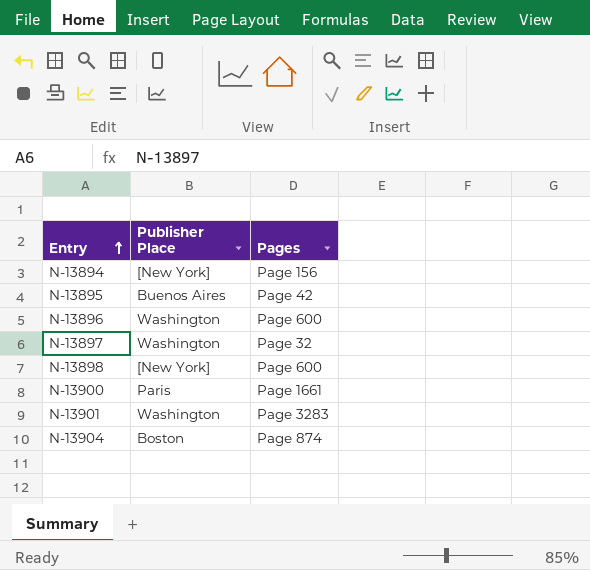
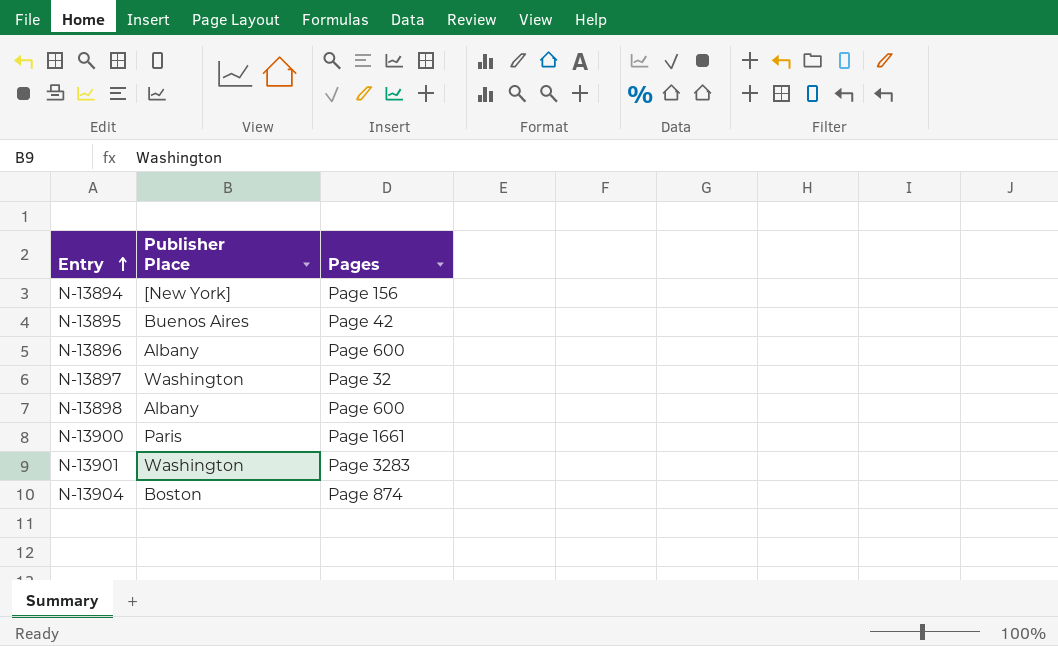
N-13896 | Publisher Place: Washington -> Albany
N-13898 | Publisher Place: [New York] -> Albany

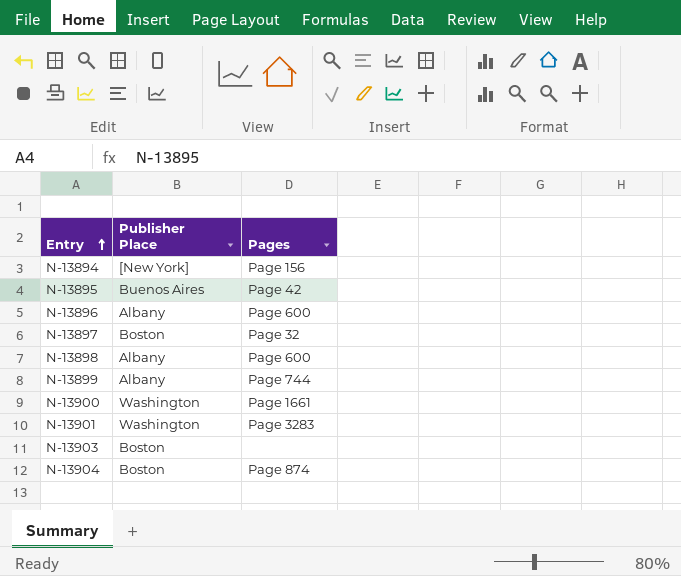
N-13897 | Publisher Place: Washington -> Boston
row N-13899: none -> Albany | Page 744
N-13900 | Publisher Place: Paris -> Washington
row N-13903: none -> Boston | none

